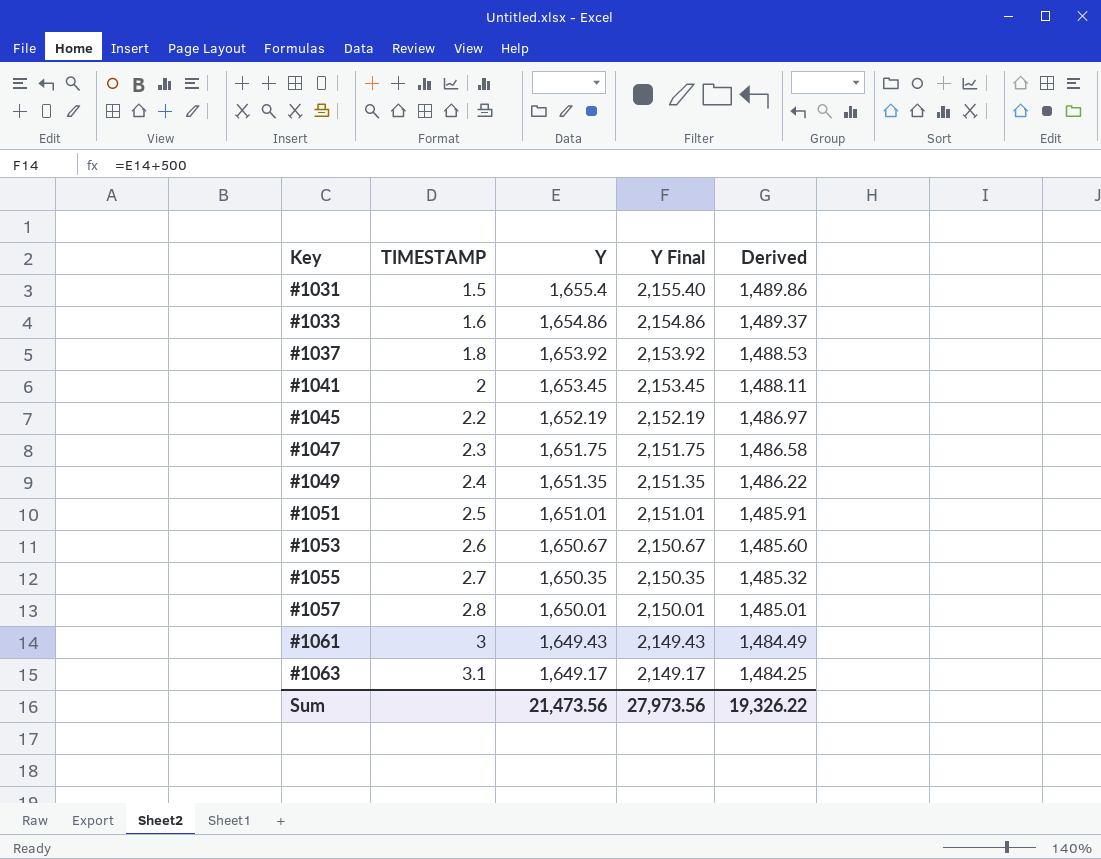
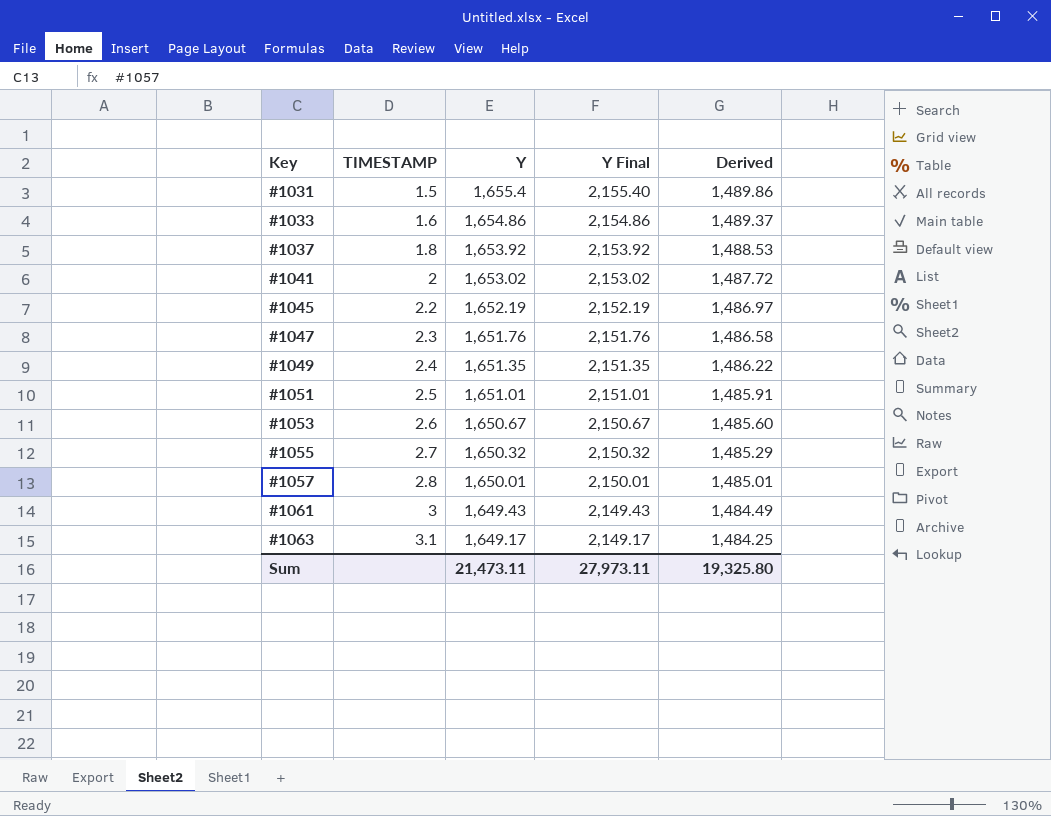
#1041 | Y: 1,653.45 -> 1,653.02
#1041 | Y Final: 2,153.45 -> 2,153.02
#1041 | Derived: 1,488.11 -> 1,487.72
#1047 | Y: 1,651.75 -> 1,651.76
#1047 | Y Final: 2,151.75 -> 2,151.76
#1055 | Y: 1,650.35 -> 1,650.32
#1055 | Y Final: 2,150.35 -> 2,150.32
#1055 | Derived: 1,485.32 -> 1,485.29
Sum | Y: 21,473.56 -> 21,473.11
Sum | Y Final: 27,973.56 -> 27,973.11
Sum | Derived: 19,326.22 -> 19,325.80

